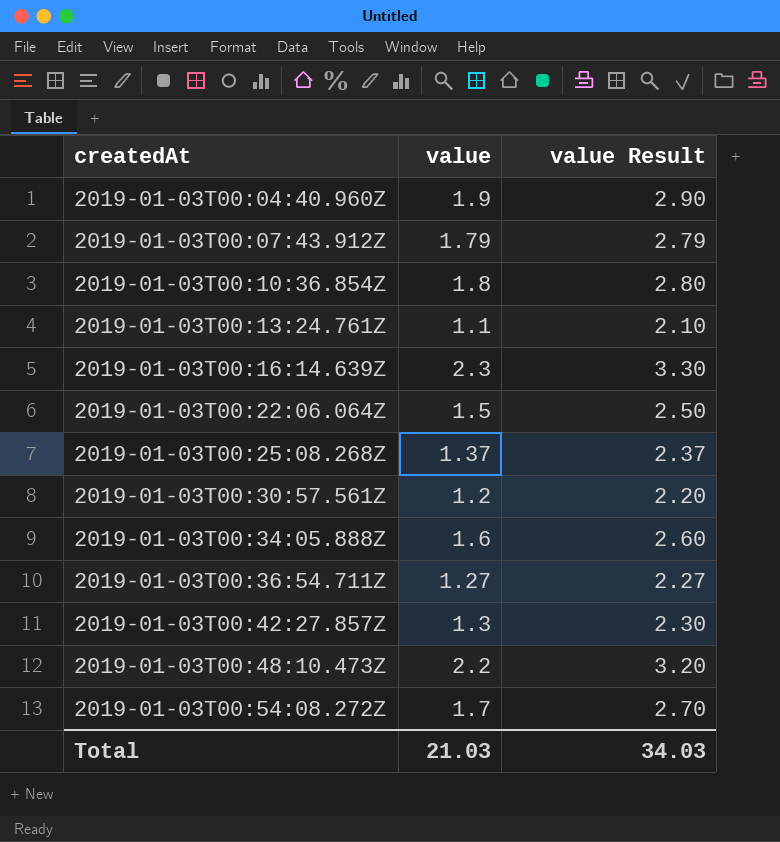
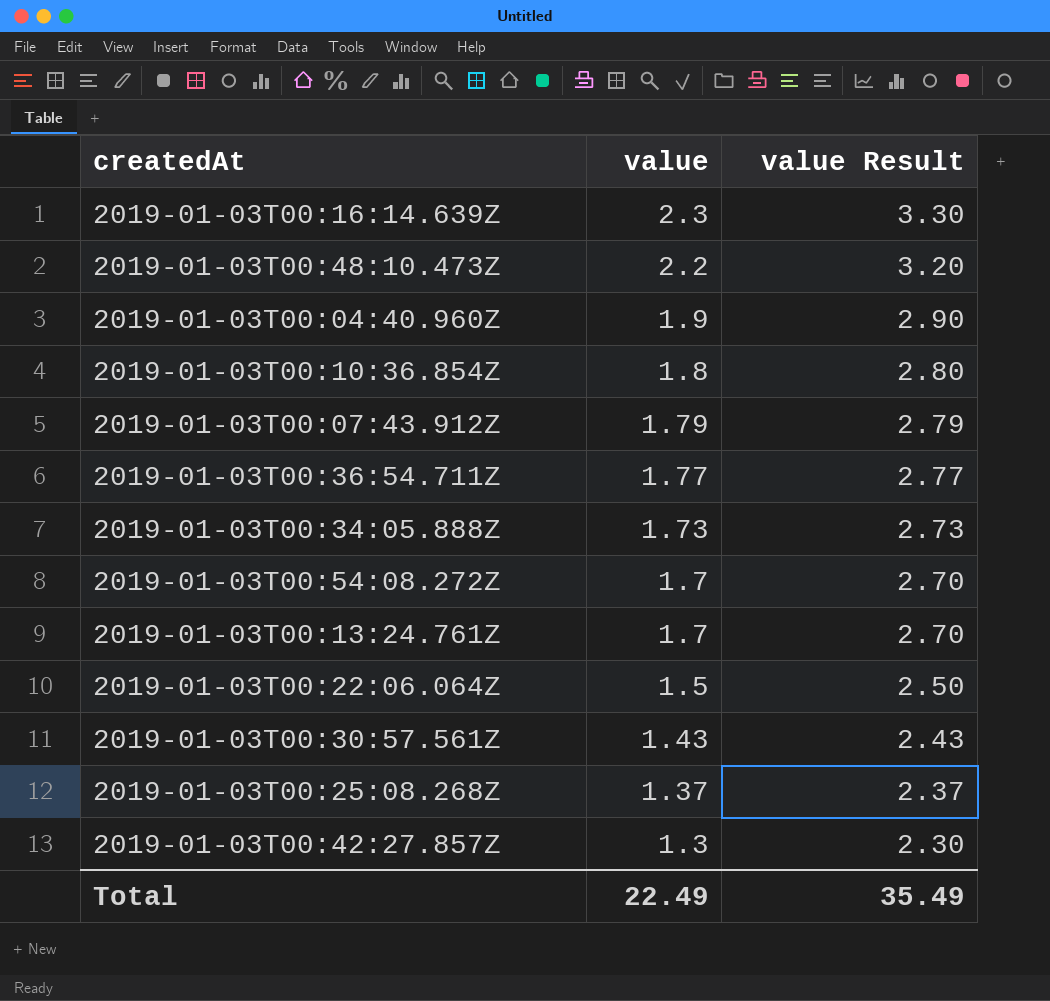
row order: createdAt ascending -> value descending
2019-01-03T00:36:54.711Z | value: 1.27 -> 1.77
2019-01-03T00:36:54.711Z | value Result: 2.27 -> 2.77
2019-01-03T00:34:05.888Z | value: 1.6 -> 1.73
2019-01-03T00:34:05.888Z | value Result: 2.60 -> 2.73
2019-01-03T00:13:24.761Z | value: 1.1 -> 1.7
2019-01-03T00:13:24.761Z | value Result: 2.10 -> 2.70
2019-01-03T00:30:57.561Z | value: 1.2 -> 1.43
2019-01-03T00:30:57.561Z | value Result: 2.20 -> 2.43
Total | value: 21.03 -> 22.49
Total | value Result: 34.03 -> 35.49

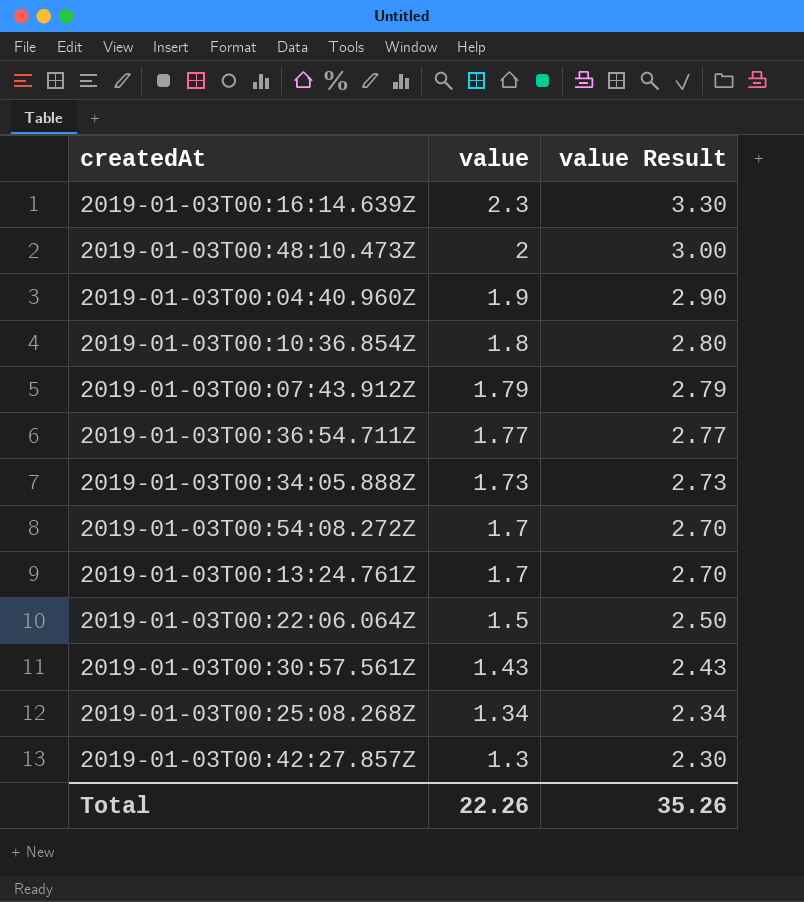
2019-01-03T00:48:10.473Z | value: 2.2 -> 2
2019-01-03T00:48:10.473Z | value Result: 3.20 -> 3.00
2019-01-03T00:25:08.268Z | value: 1.37 -> 1.34
2019-01-03T00:25:08.268Z | value Result: 2.37 -> 2.34
Total | value: 22.49 -> 22.26
Total | value Result: 35.49 -> 35.26

